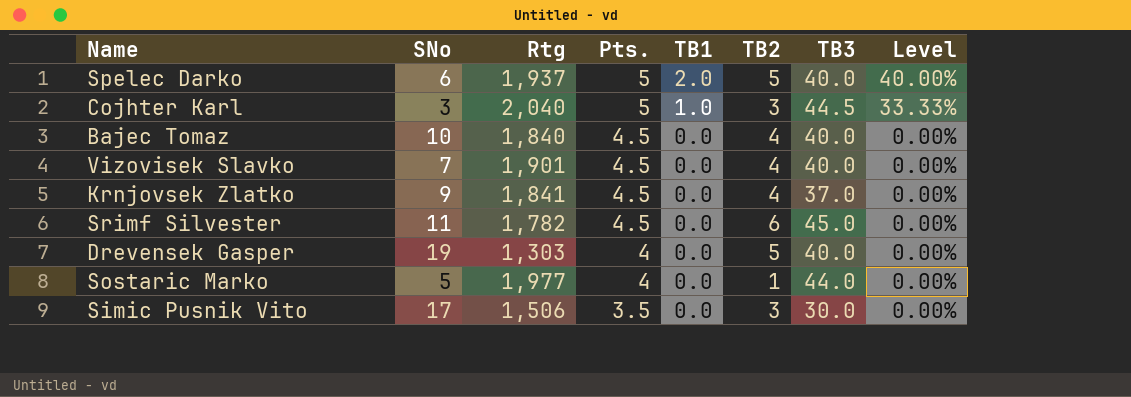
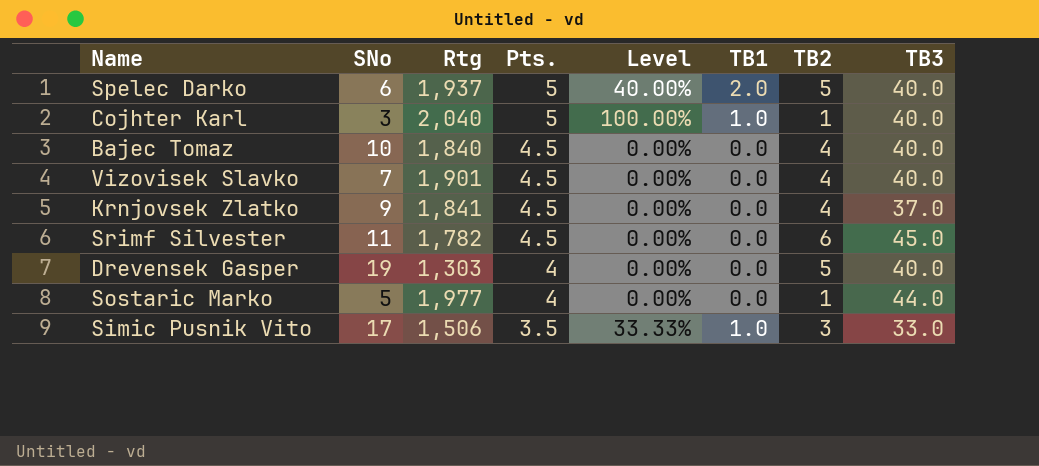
column Level | position: 8 -> 5
Cojhter Karl | Level: 33.33% -> 100.00%
Cojhter Karl | TB2: 3 -> 1
Cojhter Karl | TB3: 44.5 -> 40.0
Simic Pusnik Vito | Level: 0.00% -> 33.33%
Simic Pusnik Vito | TB1: 0.0 -> 1.0
Simic Pusnik Vito | TB3: 30.0 -> 33.0

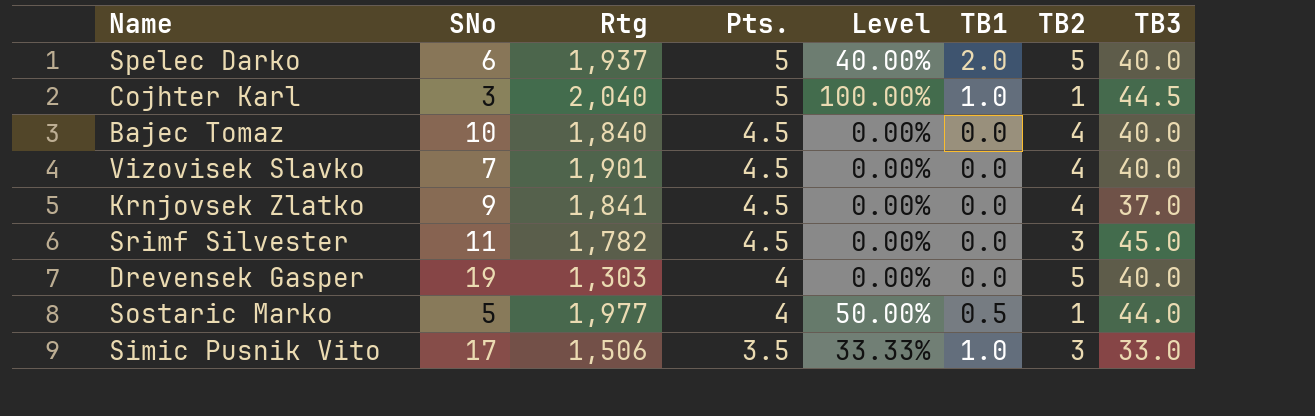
Cojhter Karl | TB3: 40.0 -> 44.5
Srimf Silvester | TB2: 6 -> 3
Sostaric Marko | Level: 0.00% -> 50.00%
Sostaric Marko | TB1: 0.0 -> 0.5

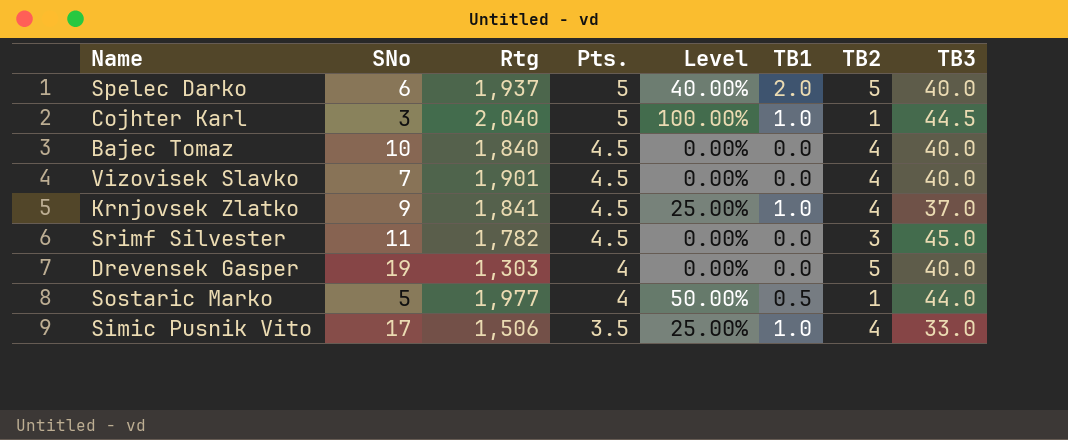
Krnjovsek Zlatko | Level: 0.00% -> 25.00%
Krnjovsek Zlatko | TB1: 0.0 -> 1.0
Simic Pusnik Vito | Level: 33.33% -> 25.00%
Simic Pusnik Vito | TB2: 3 -> 4

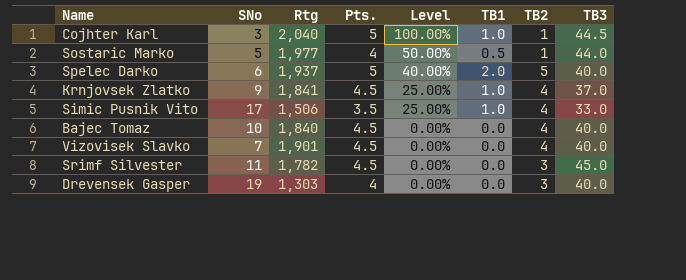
row order: Pts. descending -> Level descending
Drevensek Gasper | TB2: 5 -> 3

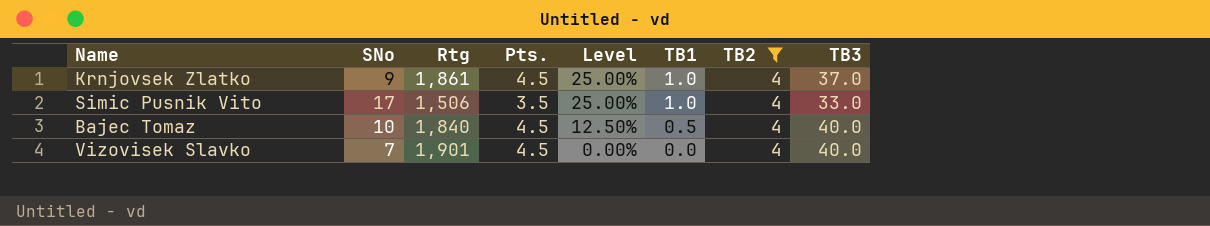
filter: none -> TB2 = 4
Krnjovsek Zlatko | Rtg: 1,841 -> 1,861
Bajec Tomaz | Level: 0.00% -> 12.50%
Bajec Tomaz | TB1: 0.0 -> 0.5

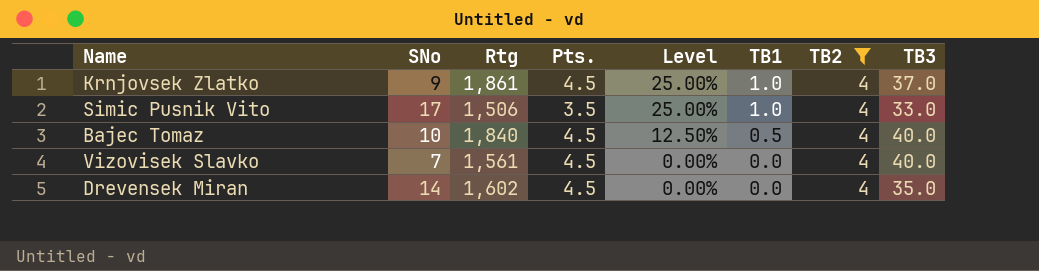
Vizovisek Slavko | Rtg: 1,901 -> 1,561
row Drevensek Miran: none -> 14 | 1,602 | 4.5 | 0.00% | 0.0 | 4 | 35.0

